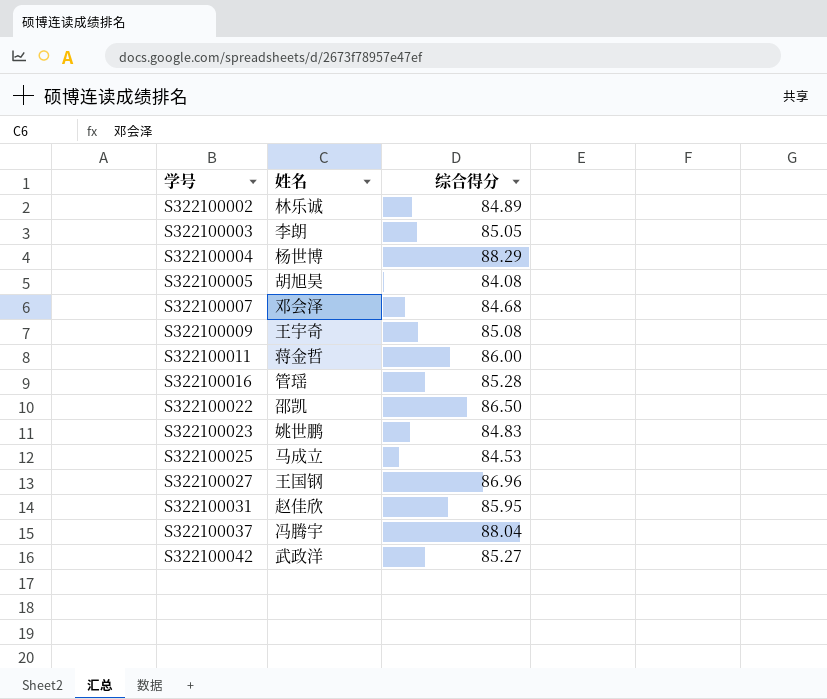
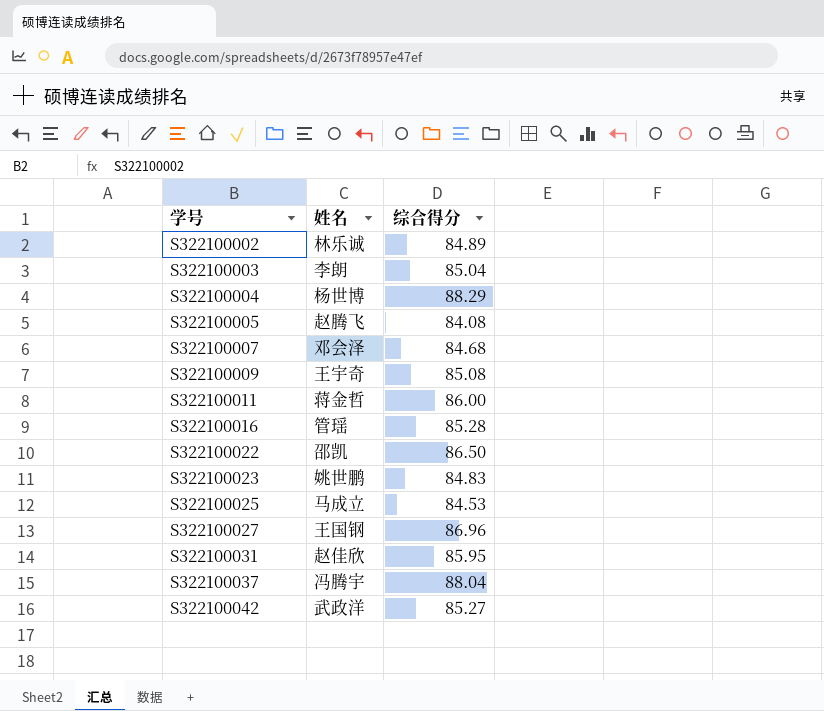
S322100003 | 综合得分: 85.05 -> 85.04
S322100005 | 姓名: 胡旭昊 -> 赵腾飞

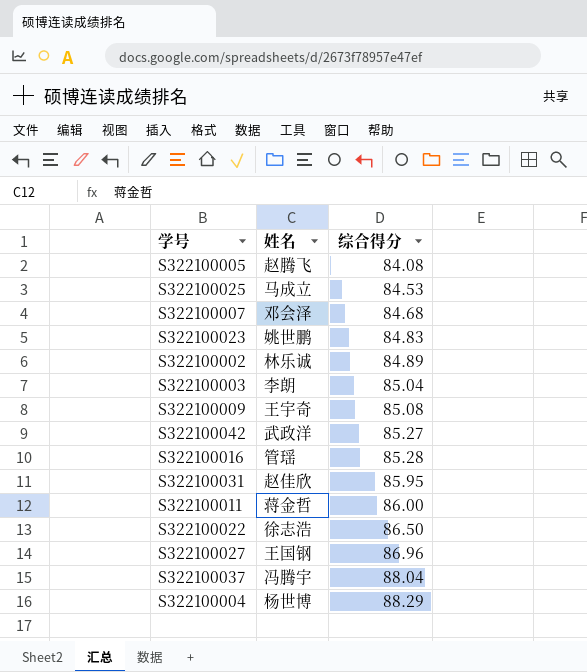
row order: 学号 ascending -> 综合得分 ascending
S322100022 | 姓名: 邵凯 -> 徐志浩

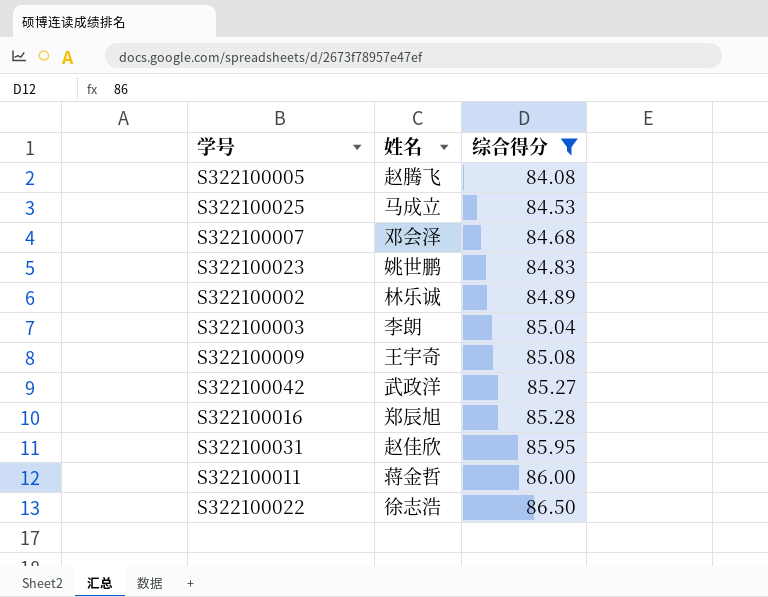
filter: none -> 综合得分 <= 86.50
S322100016 | 姓名: 管瑶 -> 郑辰旭

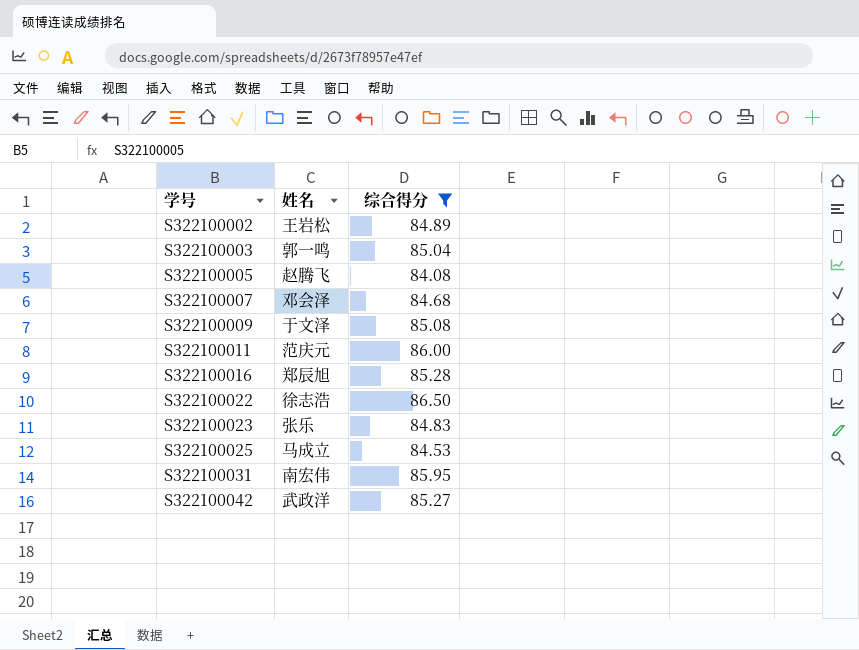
row order: 综合得分 ascending -> 学号 ascending
S322100002 | 姓名: 林乐诚 -> 王岩松
S322100003 | 姓名: 李朗 -> 郭一鸣
S322100009 | 姓名: 王宇奇 -> 于文泽
S322100011 | 姓名: 蒋金哲 -> 范庆元
S322100023 | 姓名: 姚世鹏 -> 张乐
S322100031 | 姓名: 赵佳欣 -> 南宏伟

